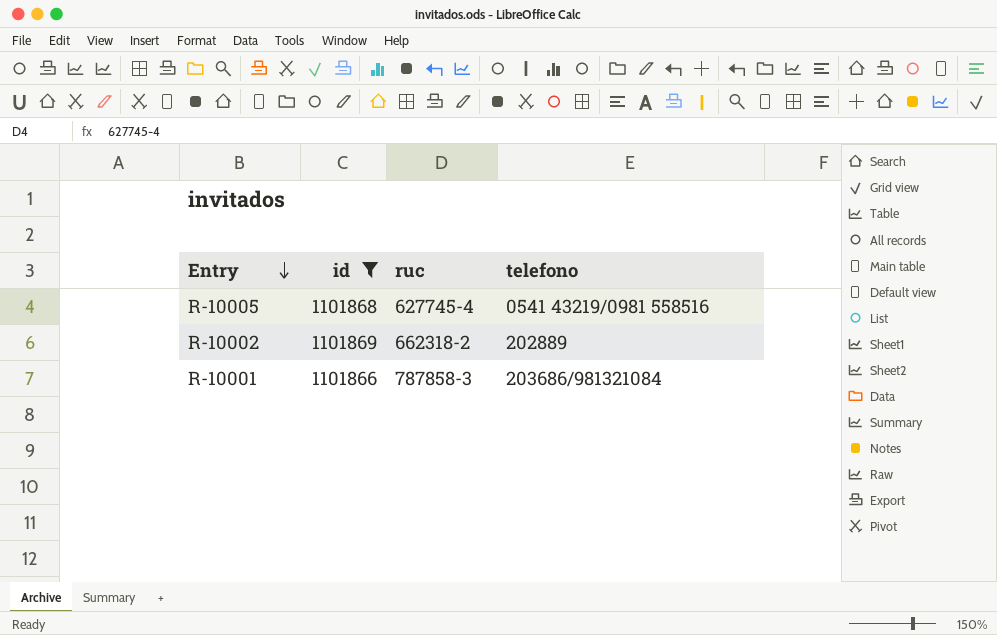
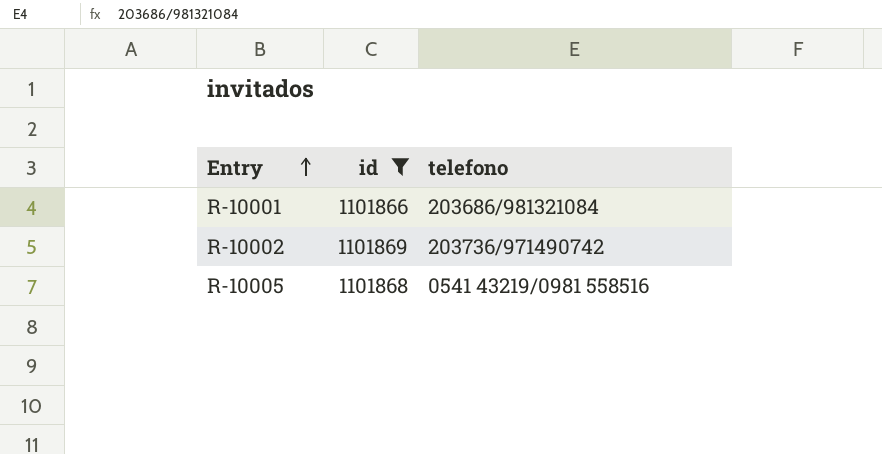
row order: Entry descending -> Entry ascending
column ruc | position: 3 -> none
R-10002 | telefono: 202889 -> 203736/971490742

